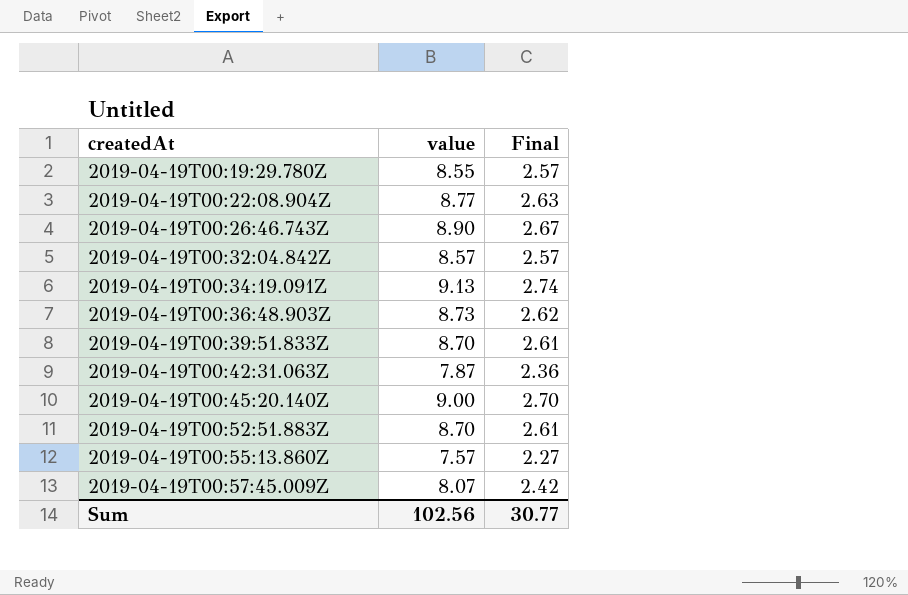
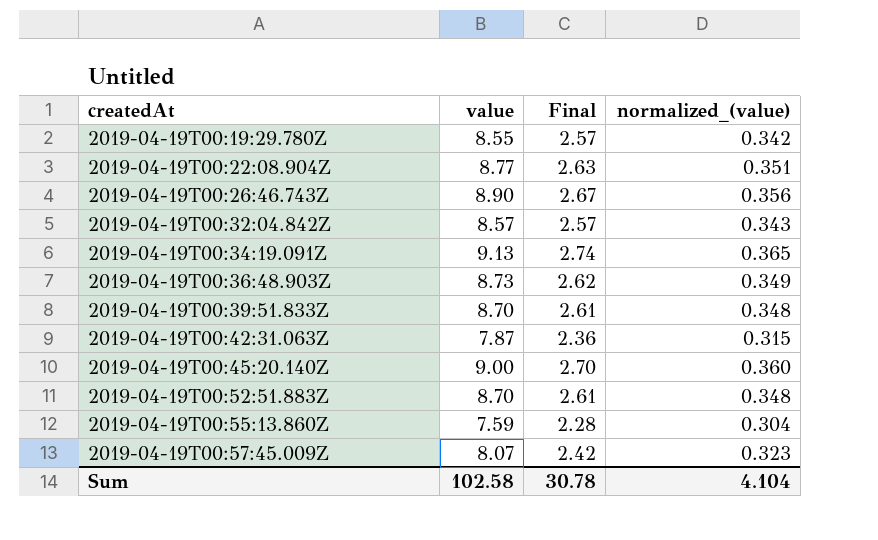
column normalized_(value) | formula: none -> [value] * 0.04
2019-04-19T00:55:13.860Z | value: 7.57 -> 7.59
2019-04-19T00:55:13.860Z | Final: 2.27 -> 2.28
Sum | value: 102.56 -> 102.58
Sum | Final: 30.77 -> 30.78

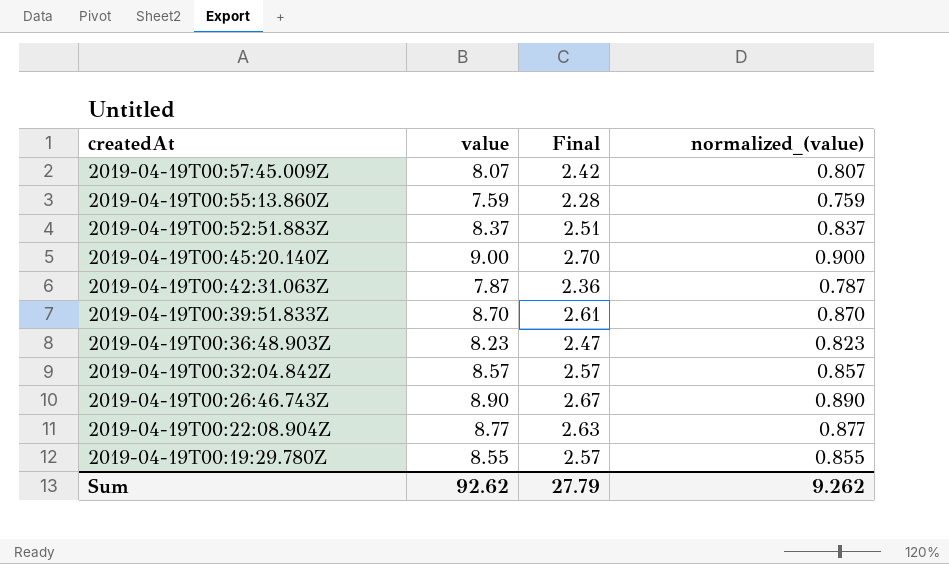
row order: createdAt ascending -> createdAt descending
column normalized_(value) | formula: [value] * 0.04 -> [value] * 0.1
row 2019-04-19T00:34:19.091Z: 9.13 | 2.74 | 0.365 -> none
2019-04-19T00:52:51.883Z | value: 8.70 -> 8.37
2019-04-19T00:52:51.883Z | Final: 2.61 -> 2.51
2019-04-19T00:36:48.903Z | value: 8.73 -> 8.23
2019-04-19T00:36:48.903Z | Final: 2.62 -> 2.47
Sum | value: 102.58 -> 92.62
Sum | Final: 30.78 -> 27.79
Sum | normalized_(value): 4.104 -> 9.262

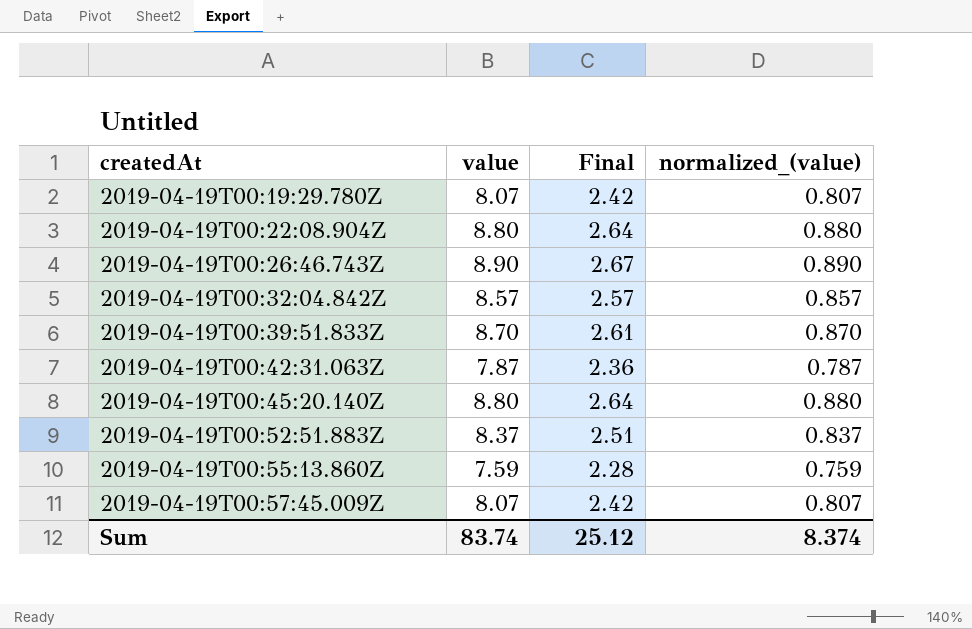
row order: createdAt descending -> createdAt ascending
row 2019-04-19T00:36:48.903Z: 8.23 | 2.47 | 0.823 -> none
2019-04-19T00:19:29.780Z | value: 8.55 -> 8.07
2019-04-19T00:19:29.780Z | Final: 2.57 -> 2.42
2019-04-19T00:19:29.780Z | normalized_(value): 0.855 -> 0.807
2019-04-19T00:22:08.904Z | value: 8.77 -> 8.80
2019-04-19T00:22:08.904Z | Final: 2.63 -> 2.64
2019-04-19T00:22:08.904Z | normalized_(value): 0.877 -> 0.880
2019-04-19T00:45:20.140Z | value: 9.00 -> 8.80
2019-04-19T00:45:20.140Z | Final: 2.70 -> 2.64
2019-04-19T00:45:20.140Z | normalized_(value): 0.900 -> 0.880
Sum | value: 92.62 -> 83.74
Sum | Final: 27.79 -> 25.12
Sum | normalized_(value): 9.262 -> 8.374

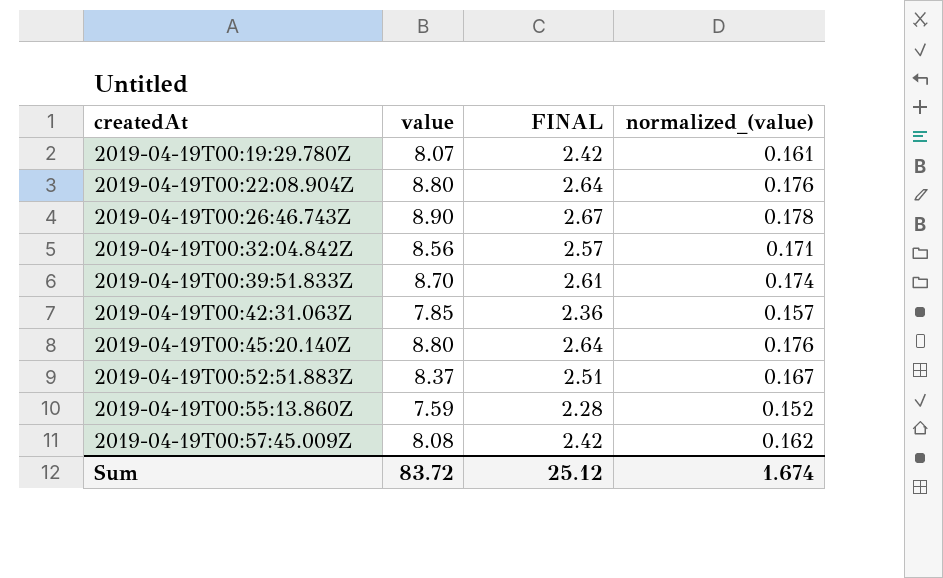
column name: Final -> FINAL
column normalized_(value) | formula: [value] * 0.1 -> [value] * 0.02
2019-04-19T00:32:04.842Z | value: 8.57 -> 8.56
2019-04-19T00:42:31.063Z | value: 7.87 -> 7.85
2019-04-19T00:57:45.009Z | value: 8.07 -> 8.08
Sum | value: 83.74 -> 83.72
Sum | normalized_(value): 8.374 -> 1.674

